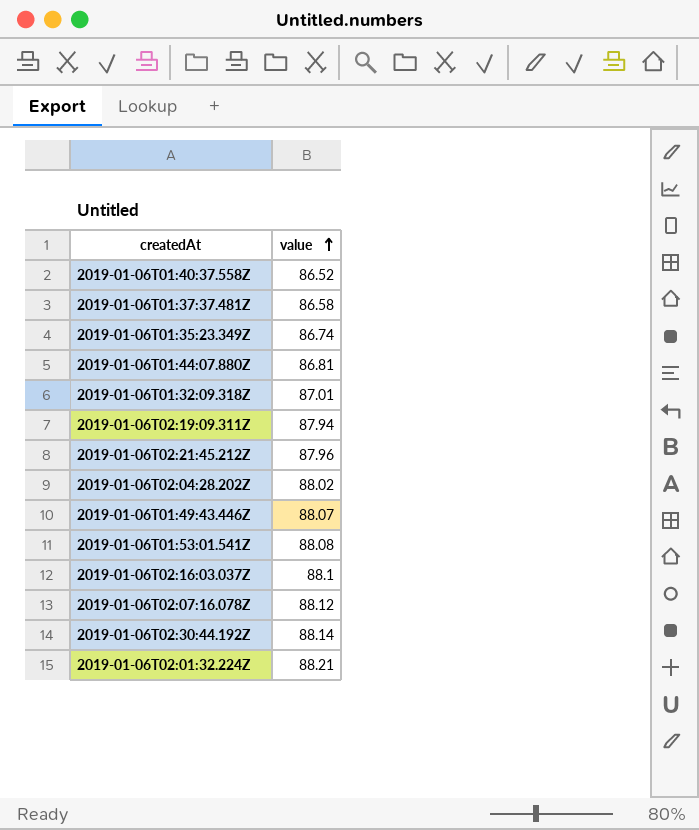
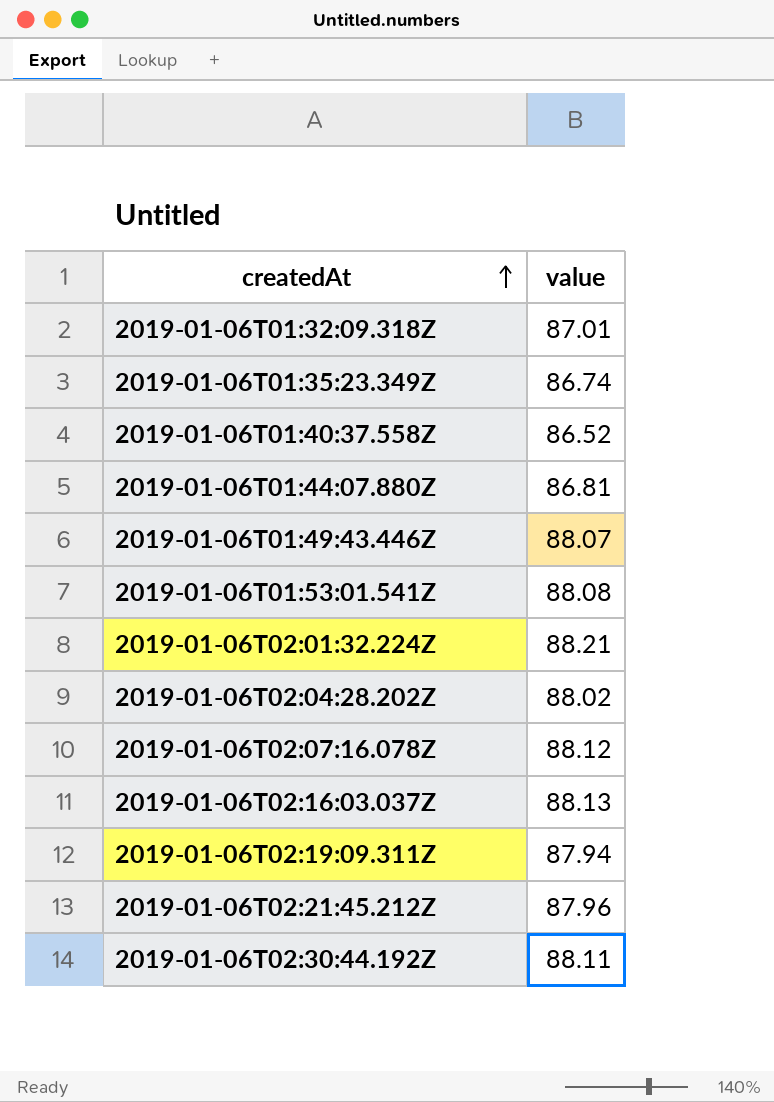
row order: value ascending -> createdAt ascending
row 2019-01-06T01:37:37.481Z: 86.58 -> none
2019-01-06T02:16:03.037Z | value: 88.1 -> 88.13
2019-01-06T02:30:44.192Z | value: 88.14 -> 88.11

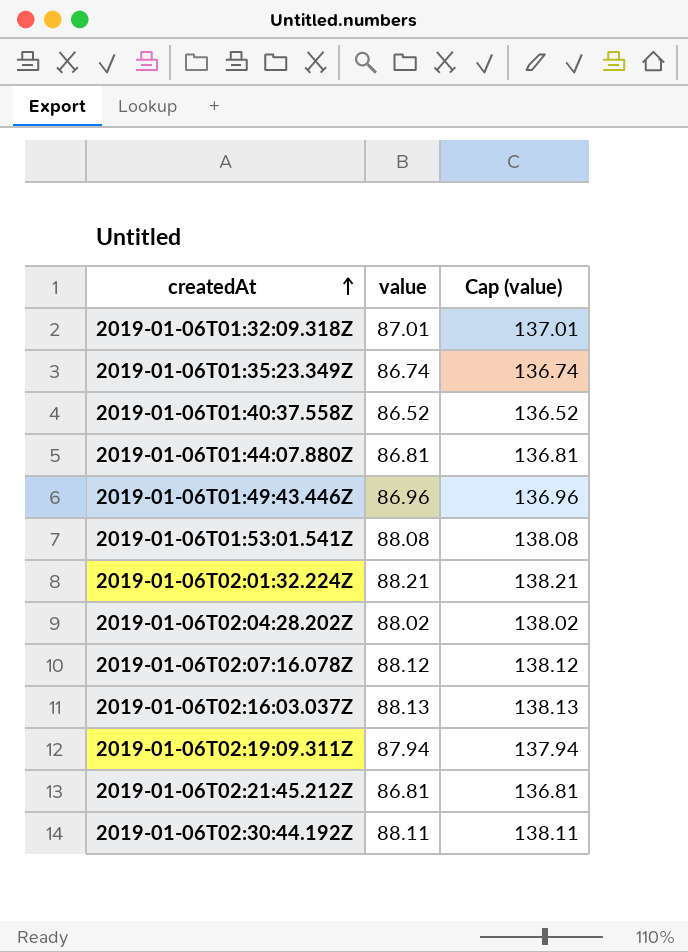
column Cap (value) | formula: none -> [value] + 50
2019-01-06T01:49:43.446Z | value: 88.07 -> 86.96
2019-01-06T02:21:45.212Z | value: 87.96 -> 86.81

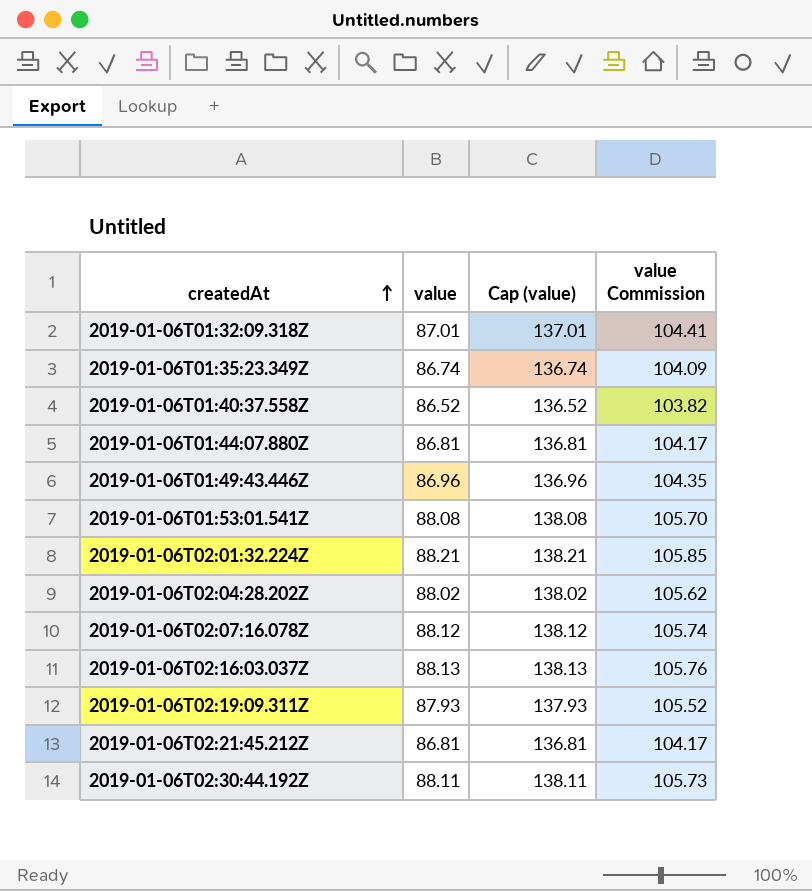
column value Commission | formula: none -> [value] * 1.2
2019-01-06T02:19:09.311Z | value: 87.94 -> 87.93
2019-01-06T02:19:09.311Z | Cap (value): 137.94 -> 137.93

